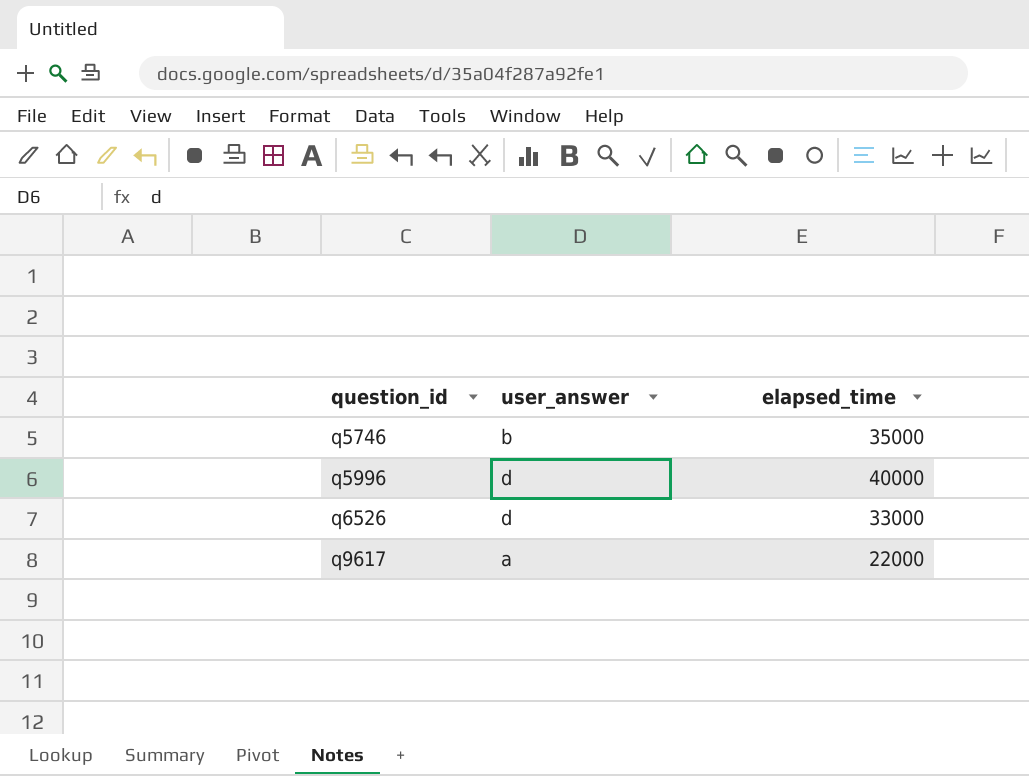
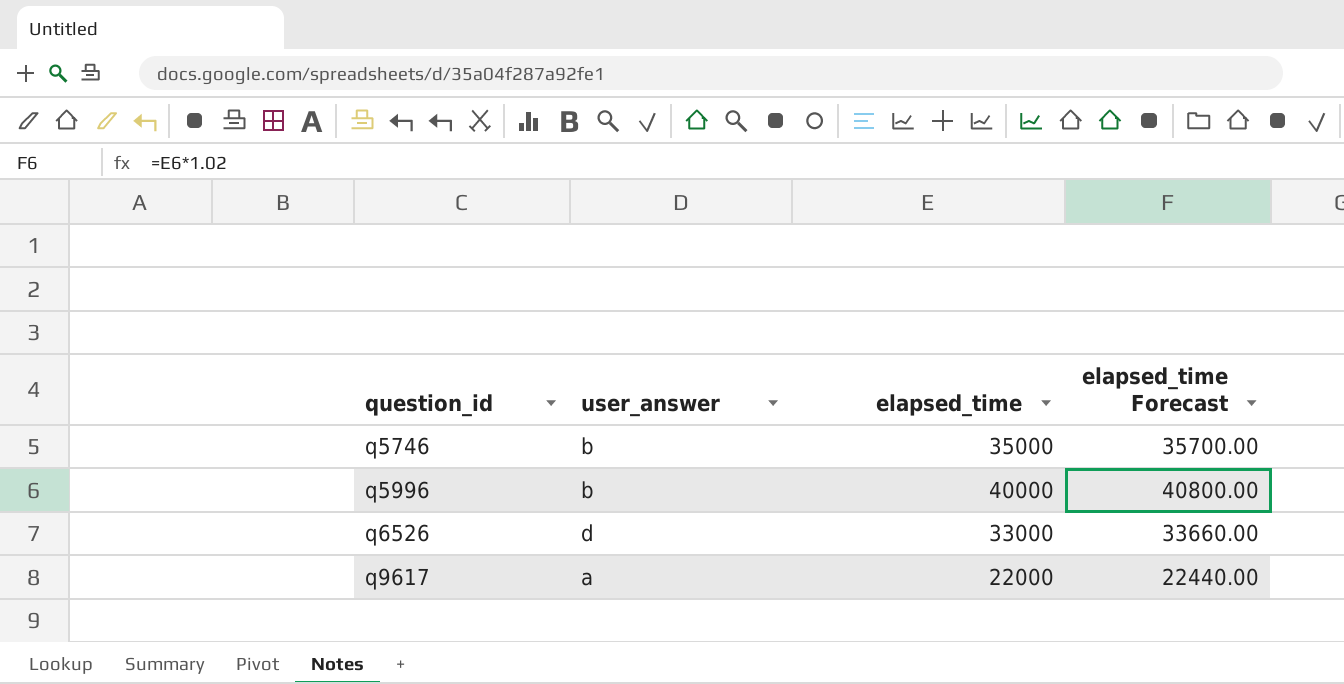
column elapsed_time Forecast | formula: none -> [elapsed_time] * 1.02
q5996 | user_answer: d -> b

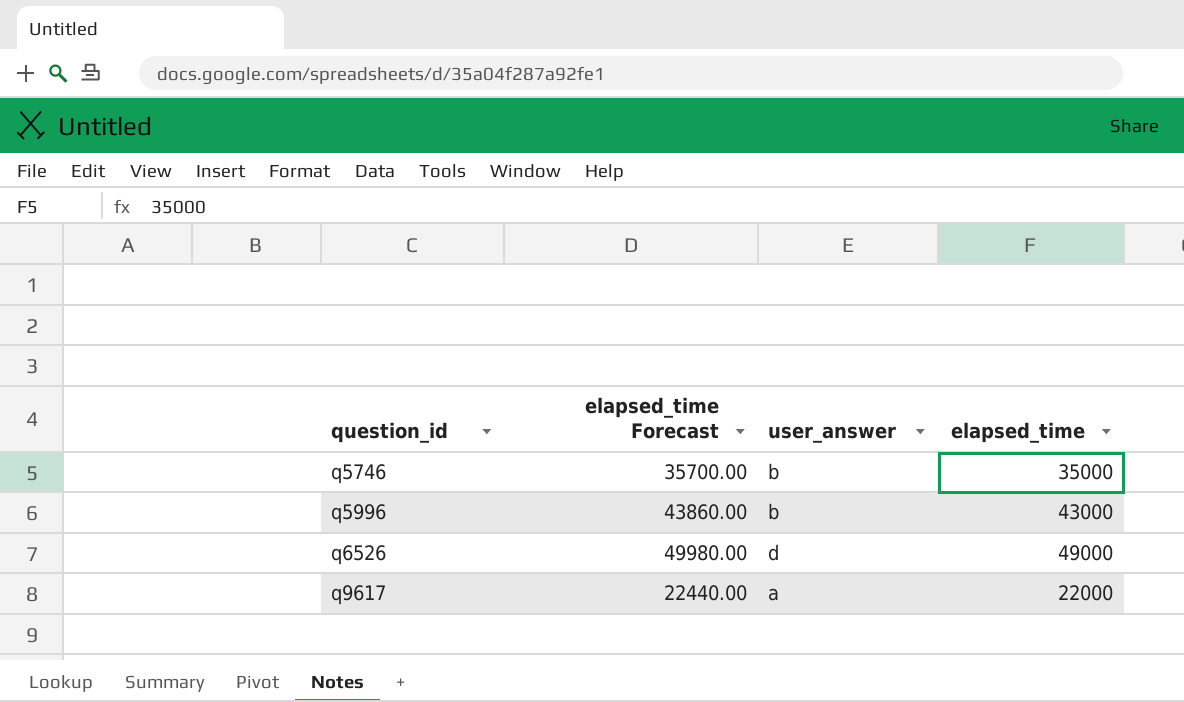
column elapsed_time Forecast | position: 4 -> 2
q5996 | elapsed_time Forecast: 40800.00 -> 43860.00
q5996 | elapsed_time: 40000 -> 43000
q6526 | elapsed_time Forecast: 33660.00 -> 49980.00
q6526 | elapsed_time: 33000 -> 49000

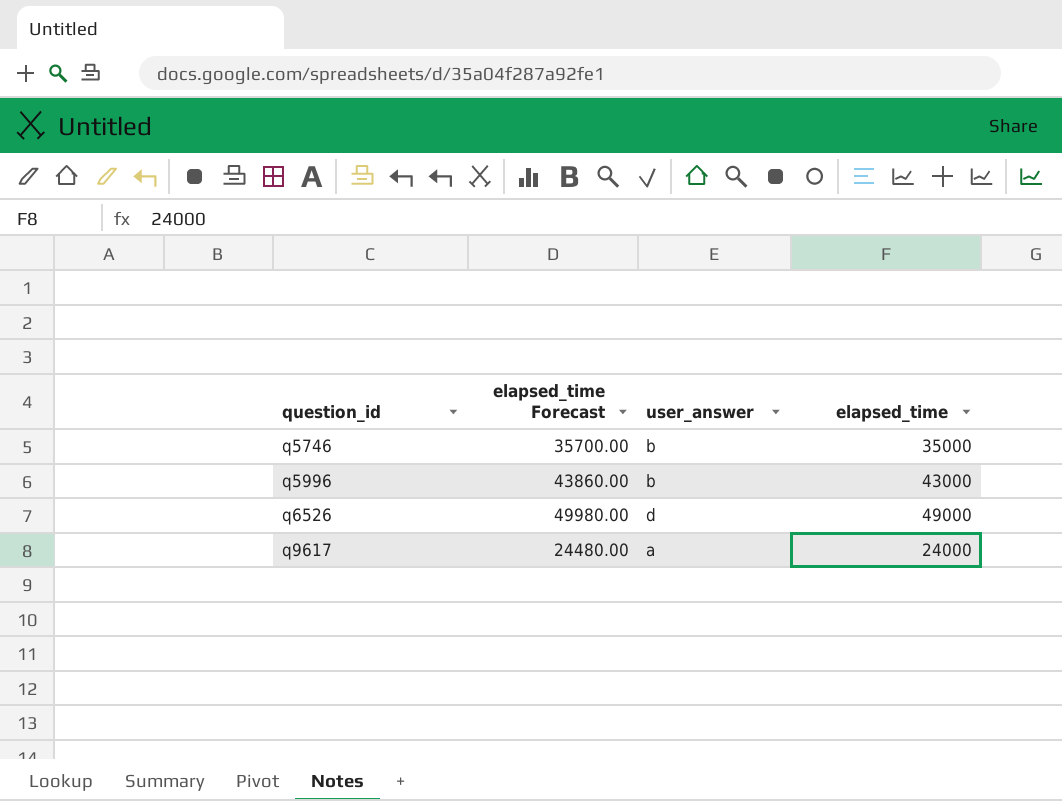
q9617 | elapsed_time Forecast: 22440.00 -> 24480.00
q9617 | elapsed_time: 22000 -> 24000

